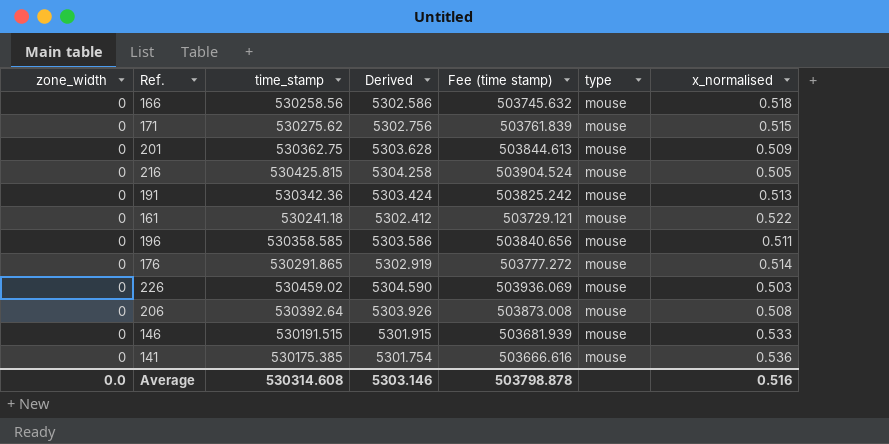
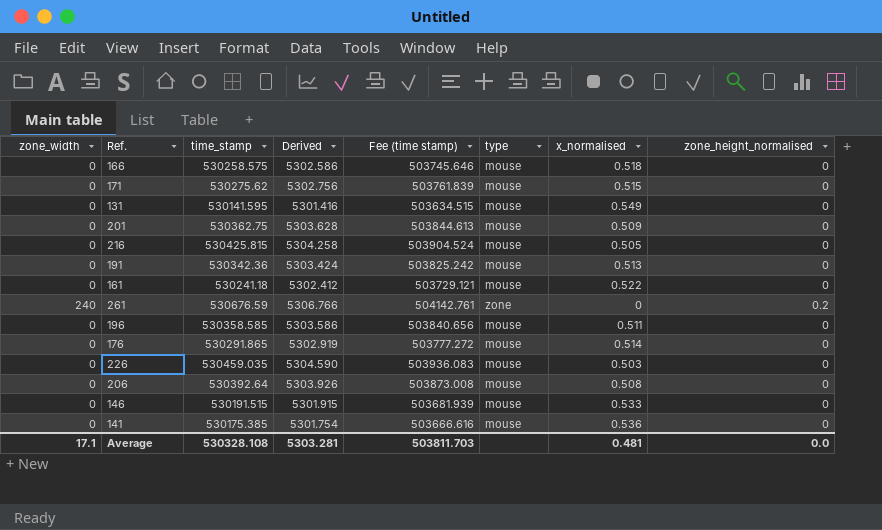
column zone_height_normalised | position: none -> 8
166 | time_stamp: 530258.56 -> 530258.575
166 | Fee (time stamp): 503745.632 -> 503745.646
row 131: none -> 0 | 530141.595 | 5301.416 | 503634.515 | mouse | 0.549 | 0
row 261: none -> 240 | 530676.59 | 5306.766 | 504142.761 | zone | 0 | 0.2
226 | time_stamp: 530459.02 -> 530459.035
226 | Fee (time stamp): 503936.069 -> 503936.083
Average | zone_width: 0.0 -> 17.1
Average | time_stamp: 530314.608 -> 530328.108
Average | Derived: 5303.146 -> 5303.281
Average | Fee (time stamp): 503798.878 -> 503811.703
Average | x_normalised: 0.516 -> 0.481

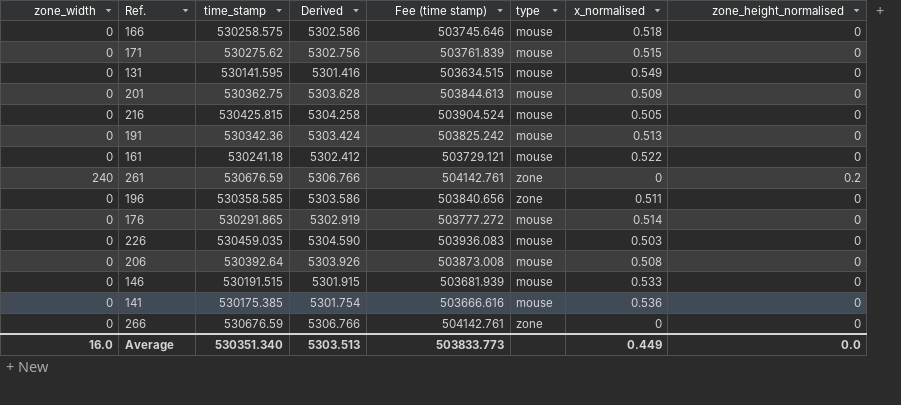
196 | type: mouse -> zone
row 266: none -> 0 | 530676.59 | 5306.766 | 504142.761 | zone | 0 | 0
Average | zone_width: 17.1 -> 16.0
Average | time_stamp: 530328.108 -> 530351.340
Average | Derived: 5303.281 -> 5303.513
Average | Fee (time stamp): 503811.703 -> 503833.773
Average | x_normalised: 0.481 -> 0.449

